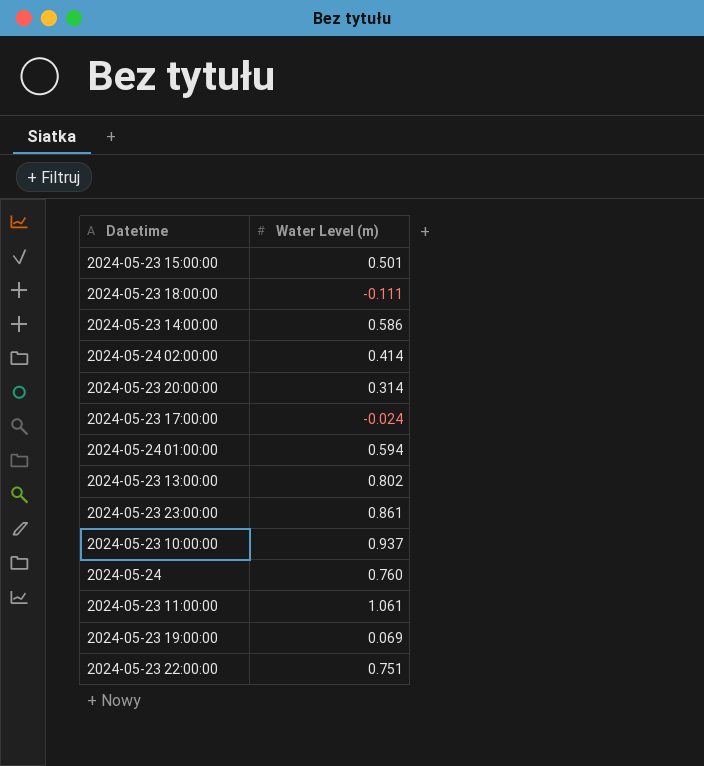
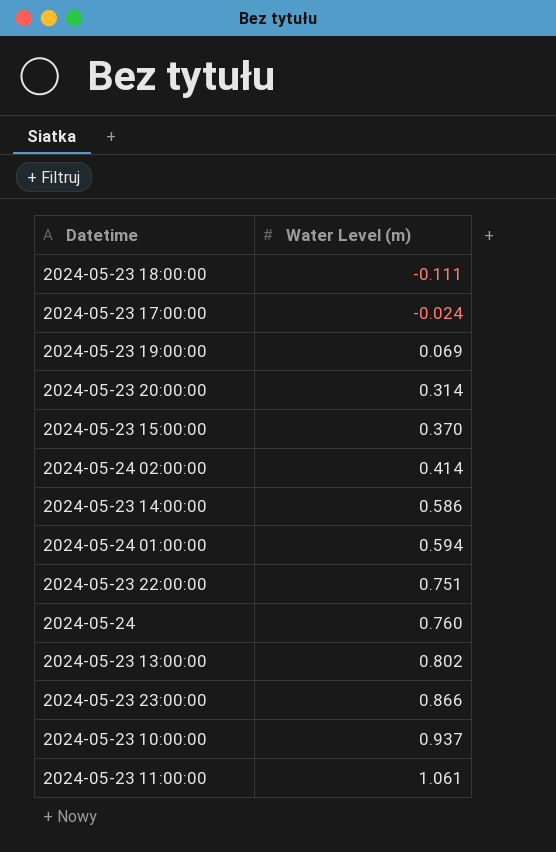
row order: none -> Water Level (m) ascending
2024-05-23 15:00:00 | Water Level (m): 0.501 -> 0.370
2024-05-23 23:00:00 | Water Level (m): 0.861 -> 0.866

